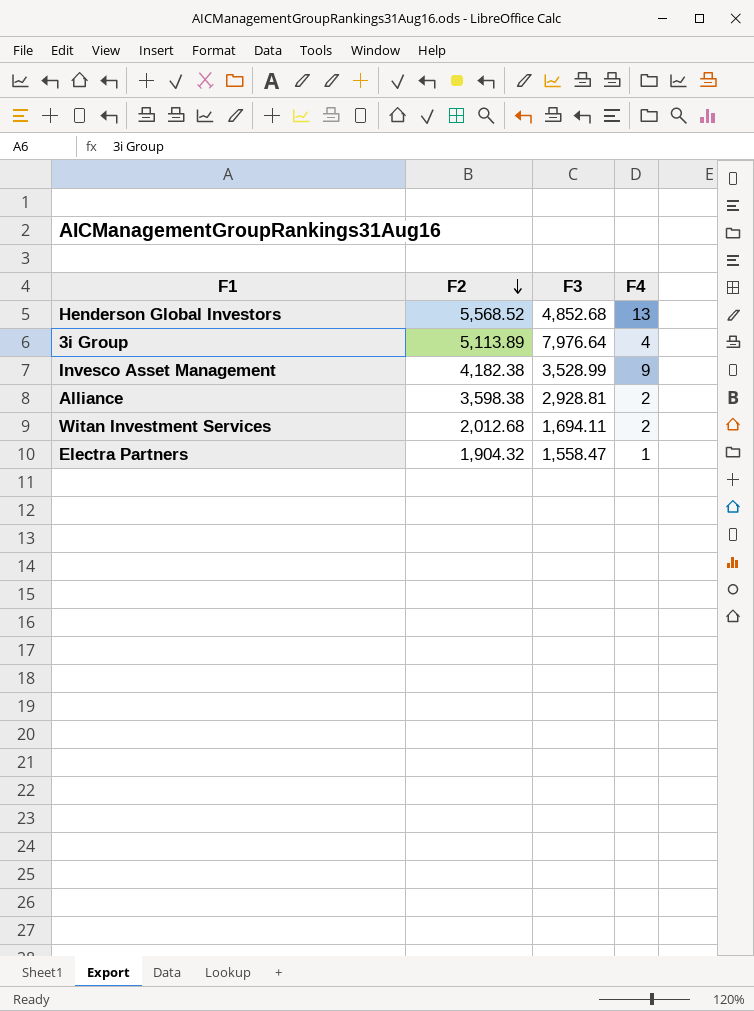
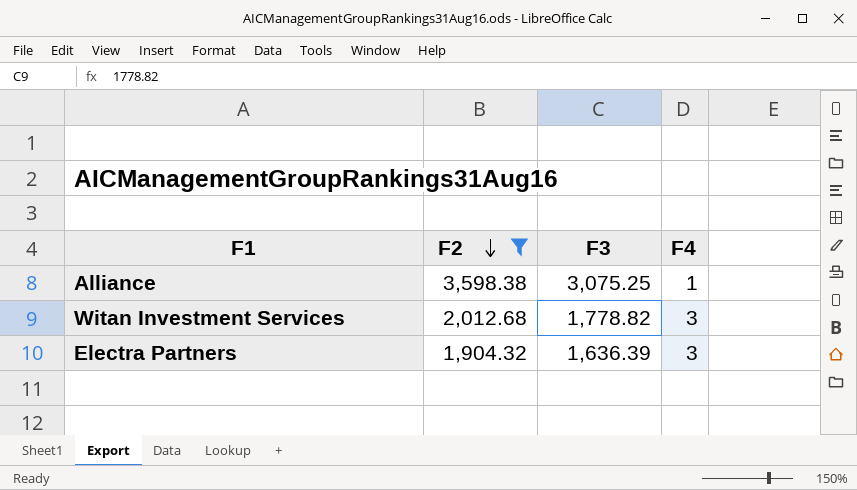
filter: none -> F2 <= 3,598.38
Alliance | F3: 2,928.81 -> 3,075.25
Alliance | F4: 2 -> 1
Witan Investment Services | F3: 1,694.11 -> 1,778.82
Witan Investment Services | F4: 2 -> 3
Electra Partners | F3: 1,558.47 -> 1,636.39
Electra Partners | F4: 1 -> 3

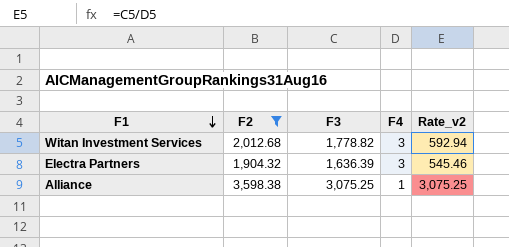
row order: F2 descending -> F1 descending
column Rate_v2 | formula: none -> [F3] / [F4]

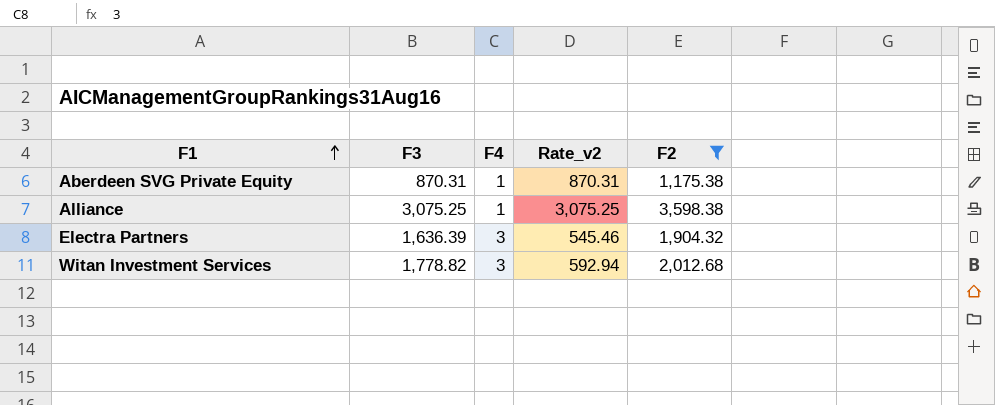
row order: F1 descending -> F1 ascending
column F2 | position: 2 -> 5
row Aberdeen SVG Private Equity: none -> 870.31 | 1 | 870.31 | 1,175.38

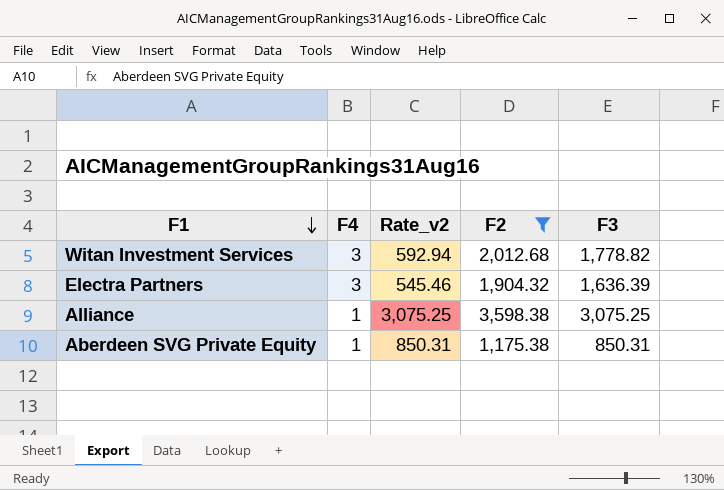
row order: F1 ascending -> F1 descending
column F3 | position: 2 -> 5
Aberdeen SVG Private Equity | Rate_v2: 870.31 -> 850.31
Aberdeen SVG Private Equity | F3: 870.31 -> 850.31

